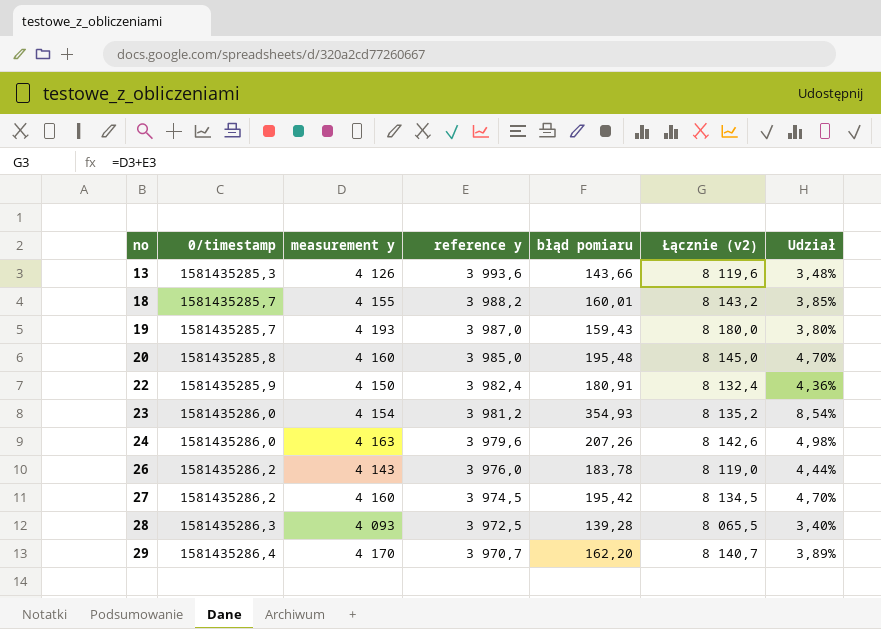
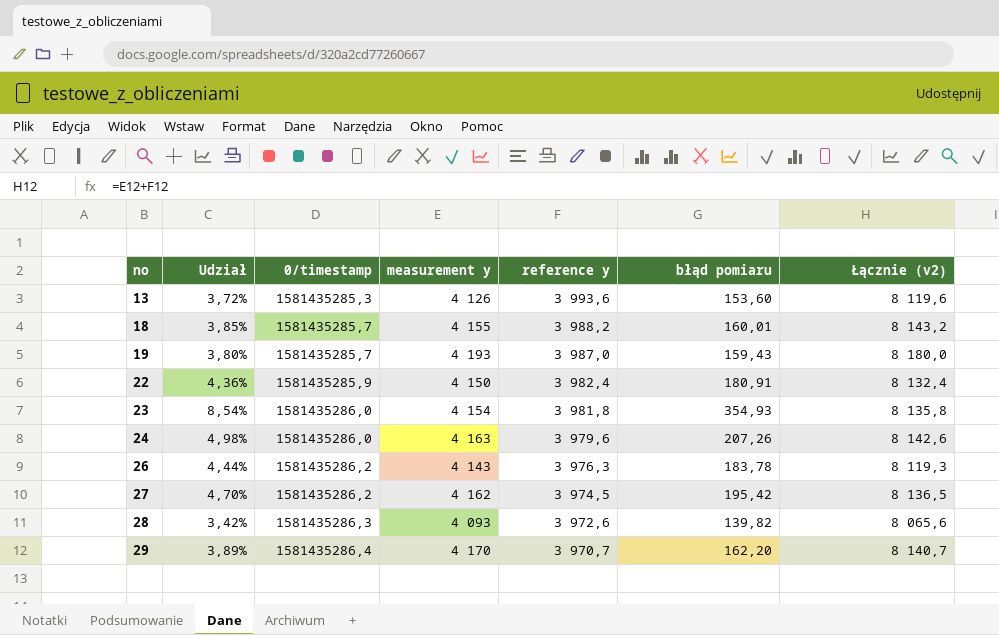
column Udział | position: 7 -> 2
row 20: 1581435285,8 | 4 160 | 3 985,0 | 195,48 | 8 145,0 | 4,70% -> none
13 | Udział: 3,48% -> 3,72%
13 | błąd pomiaru: 143,66 -> 153,60
23 | reference y: 3 981,2 -> 3 981,8
23 | Łącznie (v2): 8 135,2 -> 8 135,8
26 | reference y: 3 976,0 -> 3 976,3
26 | Łącznie (v2): 8 119,0 -> 8 119,3
27 | measurement y: 4 160 -> 4 162
27 | Łącznie (v2): 8 134,5 -> 8 136,5
28 | Udział: 3,40% -> 3,42%
28 | reference y: 3 972,5 -> 3 972,6
28 | błąd pomiaru: 139,28 -> 139,82
28 | Łącznie (v2): 8 065,5 -> 8 065,6

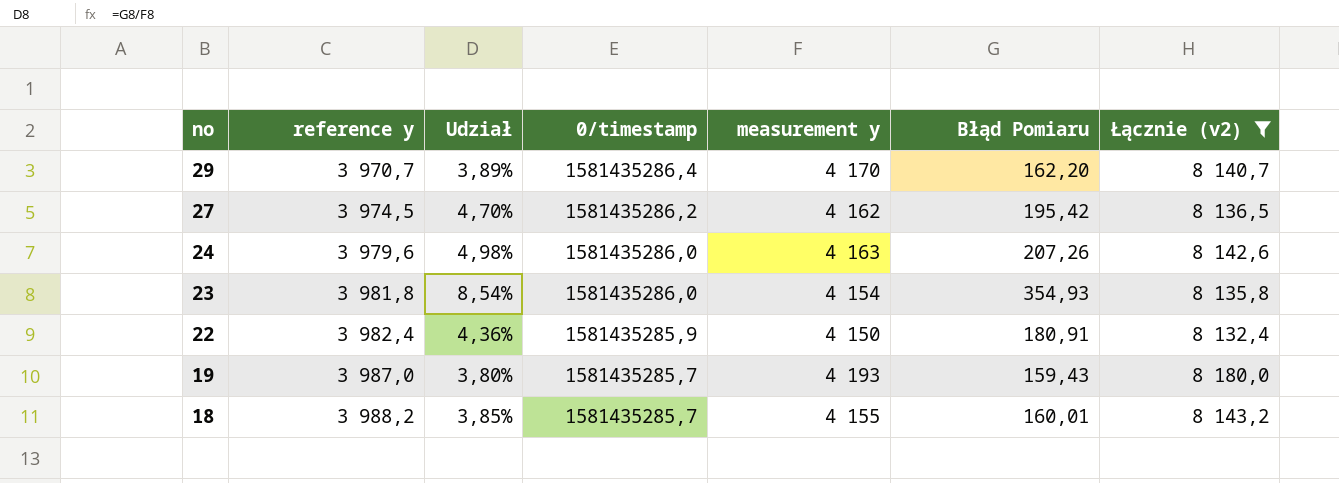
filter: none -> Łącznie (v2) >= 8 132,4
row order: no ascending -> no descending
column reference y | position: 5 -> 2
column name: błąd pomiaru -> Błąd Pomiaru

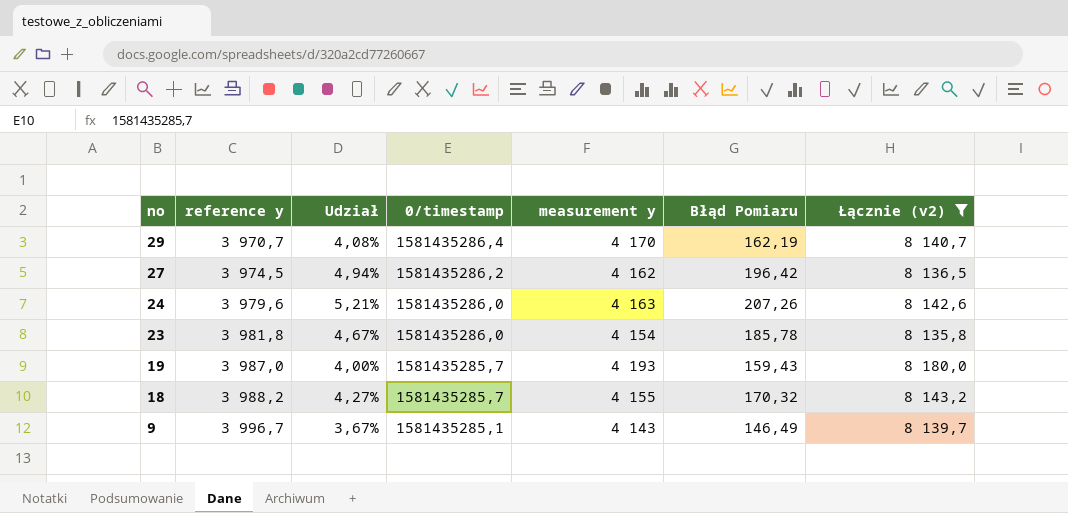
column Udział | formula: [Błąd Pomiaru] / [measurement y] -> [Błąd Pomiaru] / [reference y]
row 22: 3 982,4 | 4,36% | 1581435285,9 | 4 150 | 180,91 | 8 132,4 -> none
29 | Błąd Pomiaru: 162,20 -> 162,19
27 | Błąd Pomiaru: 195,42 -> 196,42
23 | Błąd Pomiaru: 354,93 -> 185,78
18 | Błąd Pomiaru: 160,01 -> 170,32
row 9: none -> 3 996,7 | 3,67% | 1581435285,1 | 4 143 | 146,49 | 8 139,7

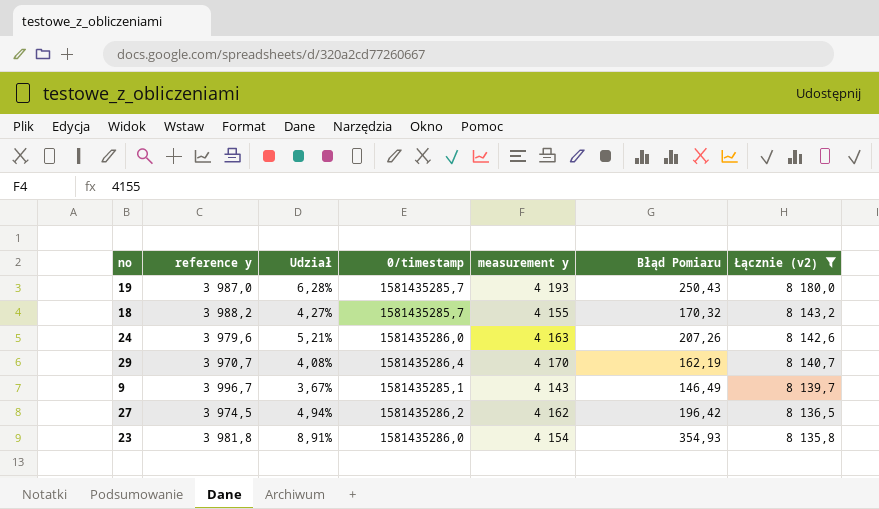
row order: no descending -> Łącznie (v2) descending
19 | Udział: 4,00% -> 6,28%
19 | Błąd Pomiaru: 159,43 -> 250,43
23 | Udział: 4,67% -> 8,91%
23 | Błąd Pomiaru: 185,78 -> 354,93

